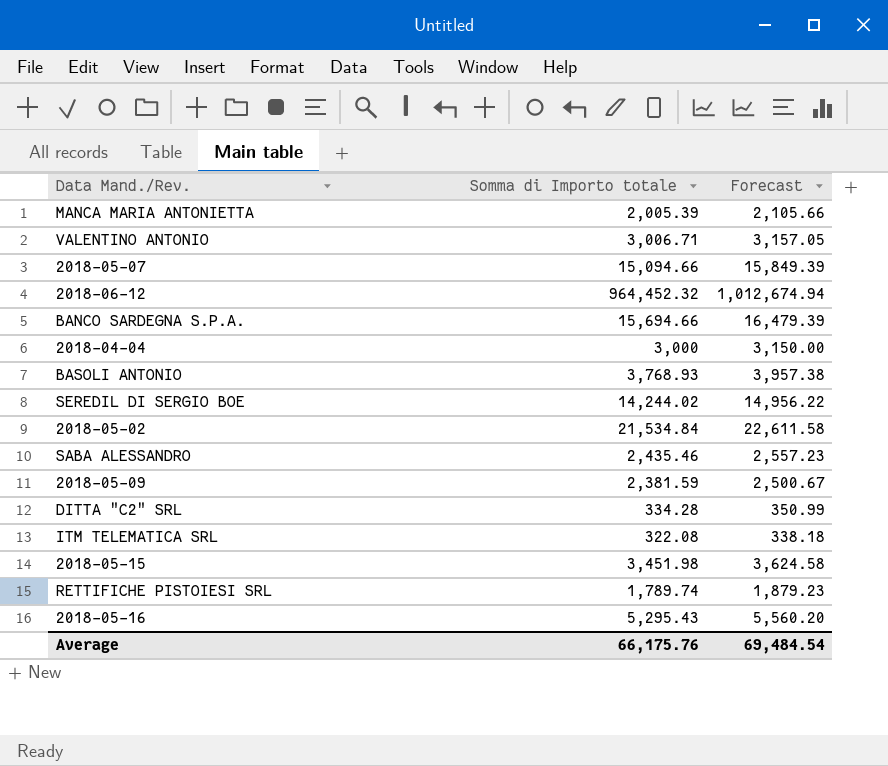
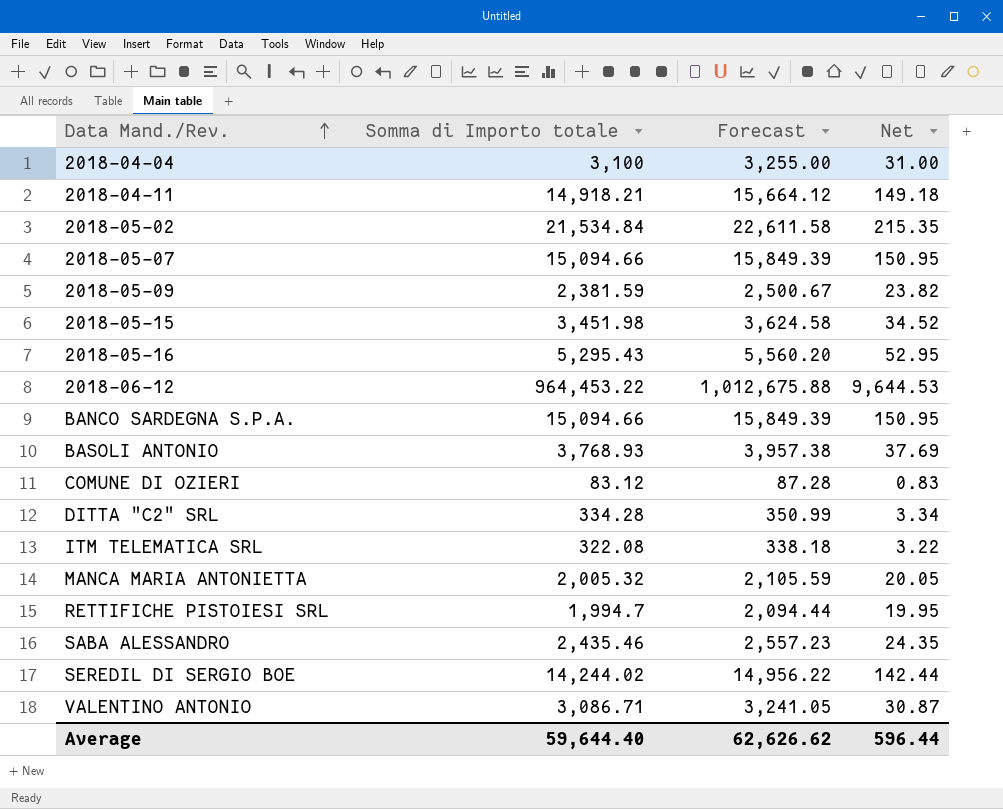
row order: none -> Data Mand./Rev. ascending
column Net | formula: none -> [Somma di Importo totale] * 0.01
2018-04-04 | Somma di Importo totale: 3,000 -> 3,100
2018-04-04 | Forecast: 3,150.00 -> 3,255.00
row 2018-04-11: none -> 14,918.21 | 15,664.12 | 149.18
2018-06-12 | Somma di Importo totale: 964,452.32 -> 964,453.22
2018-06-12 | Forecast: 1,012,674.94 -> 1,012,675.88
BANCO SARDEGNA S.P.A. | Somma di Importo totale: 15,694.66 -> 15,094.66
BANCO SARDEGNA S.P.A. | Forecast: 16,479.39 -> 15,849.39
row COMUNE DI OZIERI: none -> 83.12 | 87.28 | 0.83
MANCA MARIA ANTONIETTA | Somma di Importo totale: 2,005.39 -> 2,005.32
MANCA MARIA ANTONIETTA | Forecast: 2,105.66 -> 2,105.59
RETTIFICHE PISTOIESI SRL | Somma di Importo totale: 1,789.74 -> 1,994.7
RETTIFICHE PISTOIESI SRL | Forecast: 1,879.23 -> 2,094.44
VALENTINO ANTONIO | Somma di Importo totale: 3,006.71 -> 3,086.71
VALENTINO ANTONIO | Forecast: 3,157.05 -> 3,241.05
Average | Somma di Importo totale: 66,175.76 -> 59,644.40
Average | Forecast: 69,484.54 -> 62,626.62

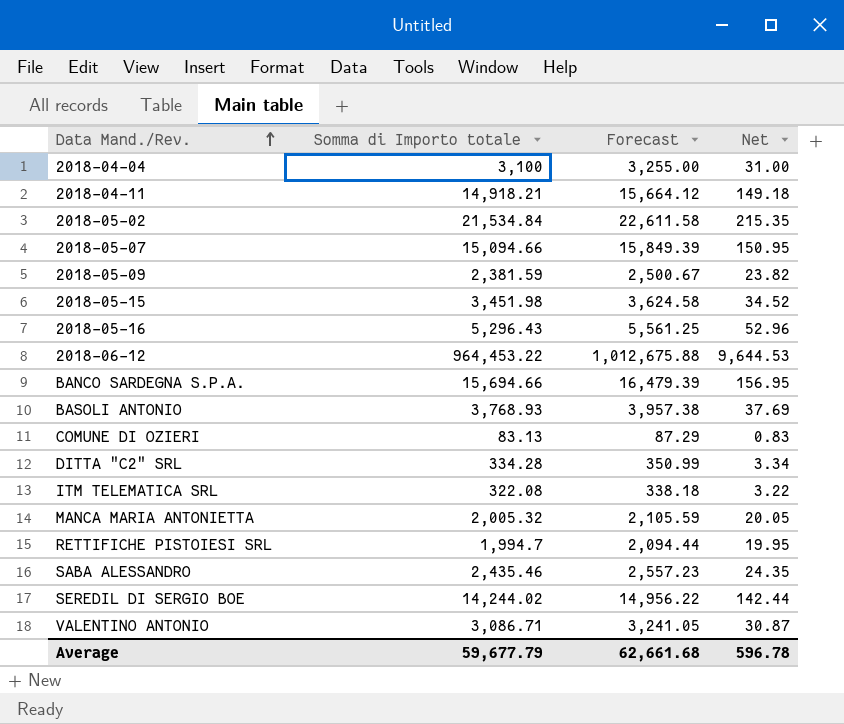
2018-05-16 | Somma di Importo totale: 5,295.43 -> 5,296.43
2018-05-16 | Forecast: 5,560.20 -> 5,561.25
2018-05-16 | Net: 52.95 -> 52.96
BANCO SARDEGNA S.P.A. | Somma di Importo totale: 15,094.66 -> 15,694.66
BANCO SARDEGNA S.P.A. | Forecast: 15,849.39 -> 16,479.39
BANCO SARDEGNA S.P.A. | Net: 150.95 -> 156.95
COMUNE DI OZIERI | Somma di Importo totale: 83.12 -> 83.13
COMUNE DI OZIERI | Forecast: 87.28 -> 87.29
Average | Somma di Importo totale: 59,644.40 -> 59,677.79
Average | Forecast: 62,626.62 -> 62,661.68
Average | Net: 596.44 -> 596.78

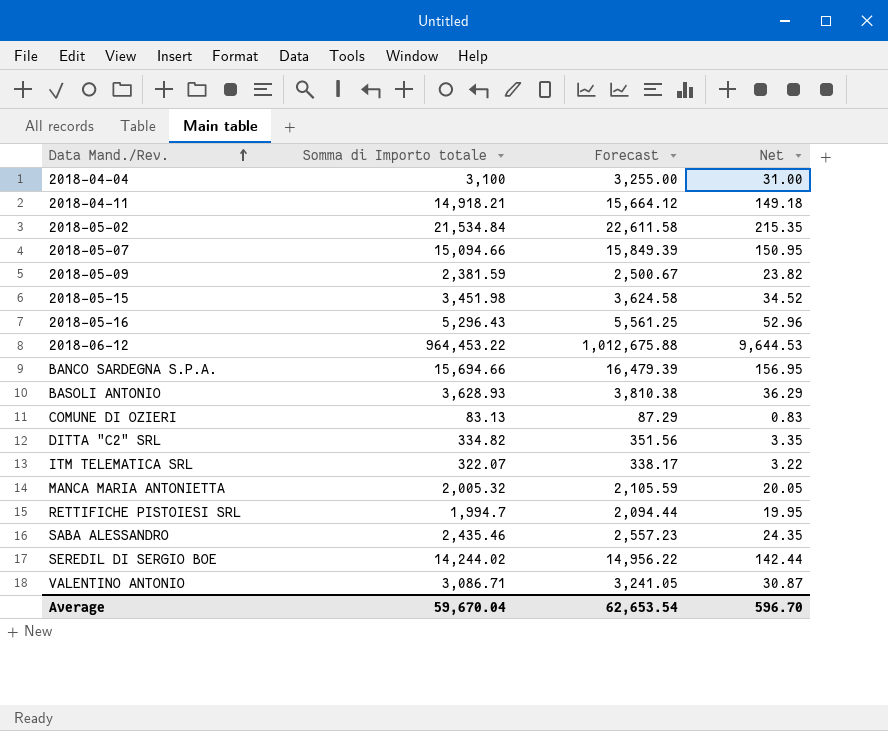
BASOLI ANTONIO | Somma di Importo totale: 3,768.93 -> 3,628.93
BASOLI ANTONIO | Forecast: 3,957.38 -> 3,810.38
BASOLI ANTONIO | Net: 37.69 -> 36.29
DITTA "C2" SRL | Somma di Importo totale: 334.28 -> 334.82
DITTA "C2" SRL | Forecast: 350.99 -> 351.56
DITTA "C2" SRL | Net: 3.34 -> 3.35
ITM TELEMATICA SRL | Somma di Importo totale: 322.08 -> 322.07
ITM TELEMATICA SRL | Forecast: 338.18 -> 338.17
Average | Somma di Importo totale: 59,677.79 -> 59,670.04
Average | Forecast: 62,661.68 -> 62,653.54
Average | Net: 596.78 -> 596.70

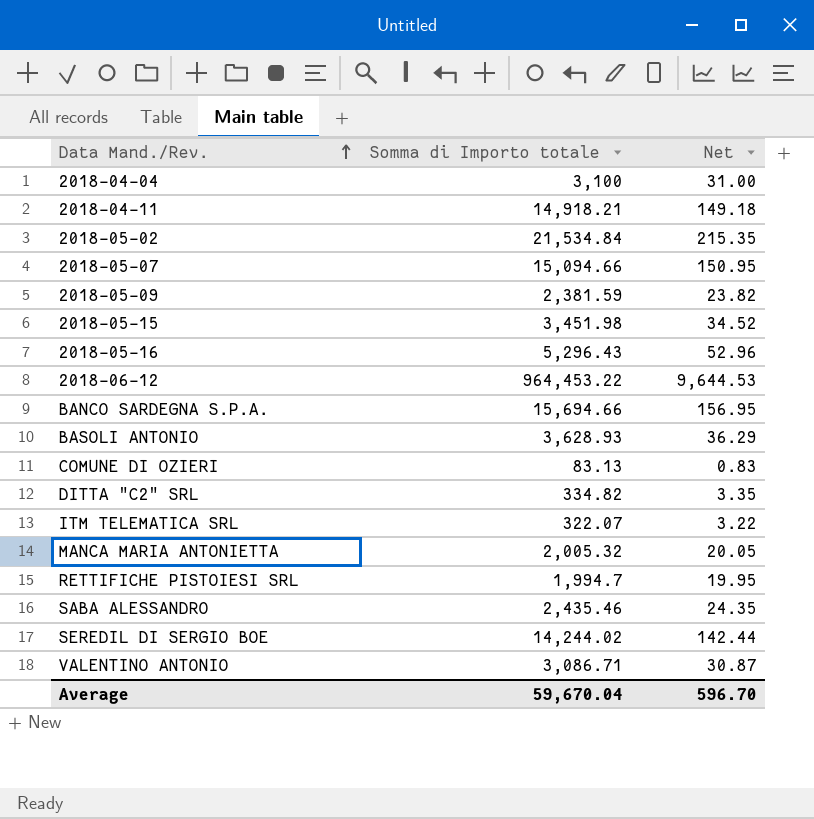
column Forecast | formula: [Somma di Importo totale] * 1.05 -> none

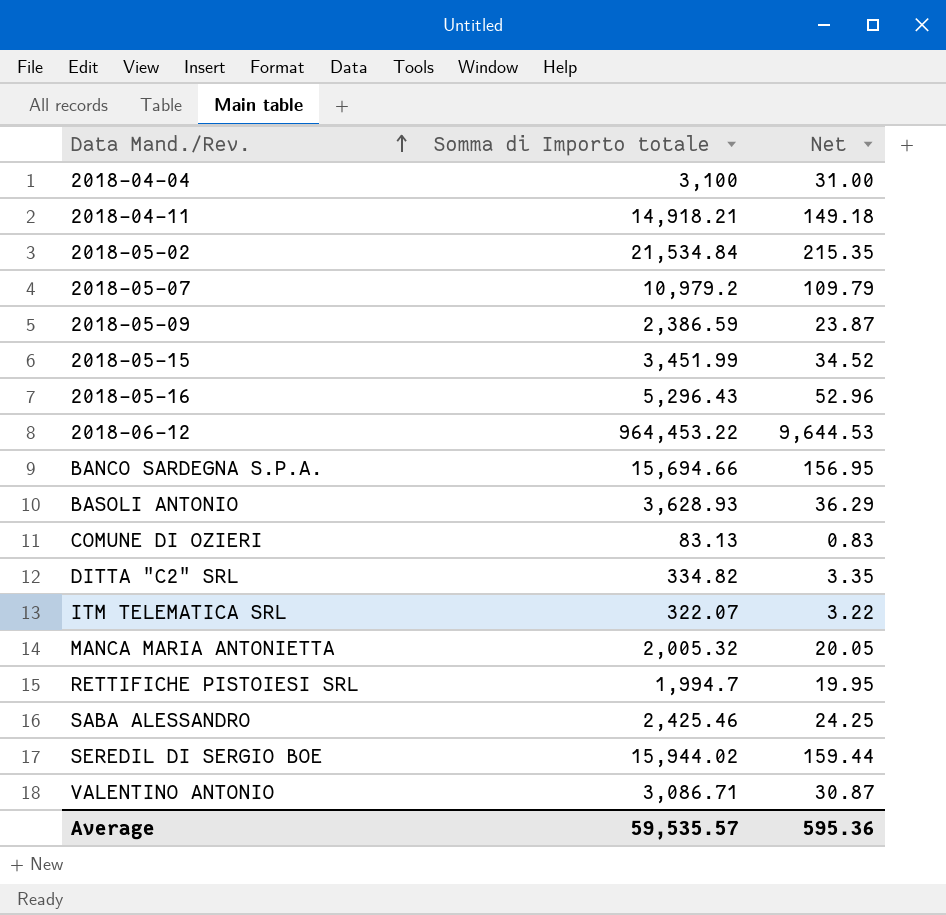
2018-05-07 | Somma di Importo totale: 15,094.66 -> 10,979.2
2018-05-07 | Net: 150.95 -> 109.79
2018-05-09 | Somma di Importo totale: 2,381.59 -> 2,386.59
2018-05-09 | Net: 23.82 -> 23.87
2018-05-15 | Somma di Importo totale: 3,451.98 -> 3,451.99
SABA ALESSANDRO | Somma di Importo totale: 2,435.46 -> 2,425.46
SABA ALESSANDRO | Net: 24.35 -> 24.25
SEREDIL DI SERGIO BOE | Somma di Importo totale: 14,244.02 -> 15,944.02
SEREDIL DI SERGIO BOE | Net: 142.44 -> 159.44
Average | Somma di Importo totale: 59,670.04 -> 59,535.57
Average | Net: 596.70 -> 595.36

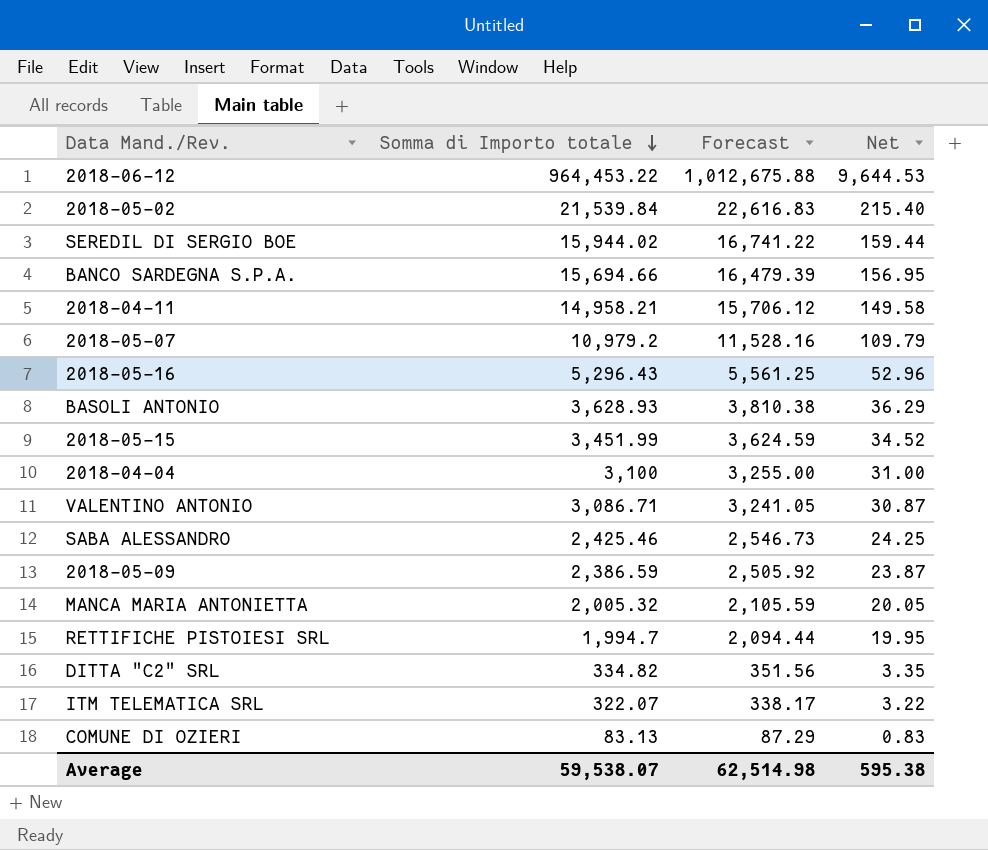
row order: Data Mand./Rev. ascending -> Somma di Importo totale descending
column Forecast | formula: none -> [Somma di Importo totale] * 1.05
2018-05-02 | Somma di Importo totale: 21,534.84 -> 21,539.84
2018-05-02 | Net: 215.35 -> 215.40
2018-04-11 | Somma di Importo totale: 14,918.21 -> 14,958.21
2018-04-11 | Net: 149.18 -> 149.58
Average | Somma di Importo totale: 59,535.57 -> 59,538.07
Average | Net: 595.36 -> 595.38

